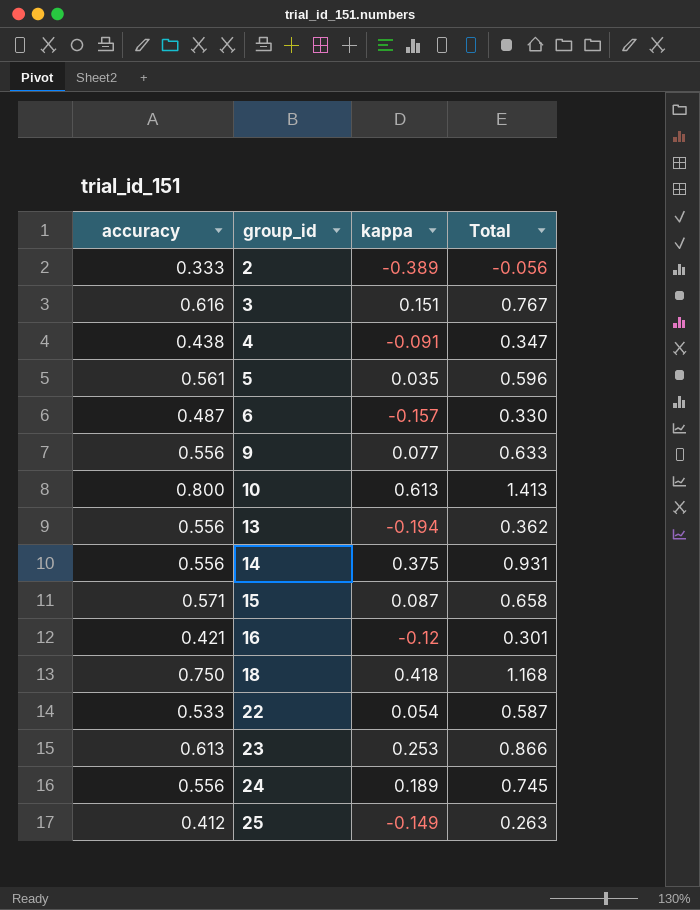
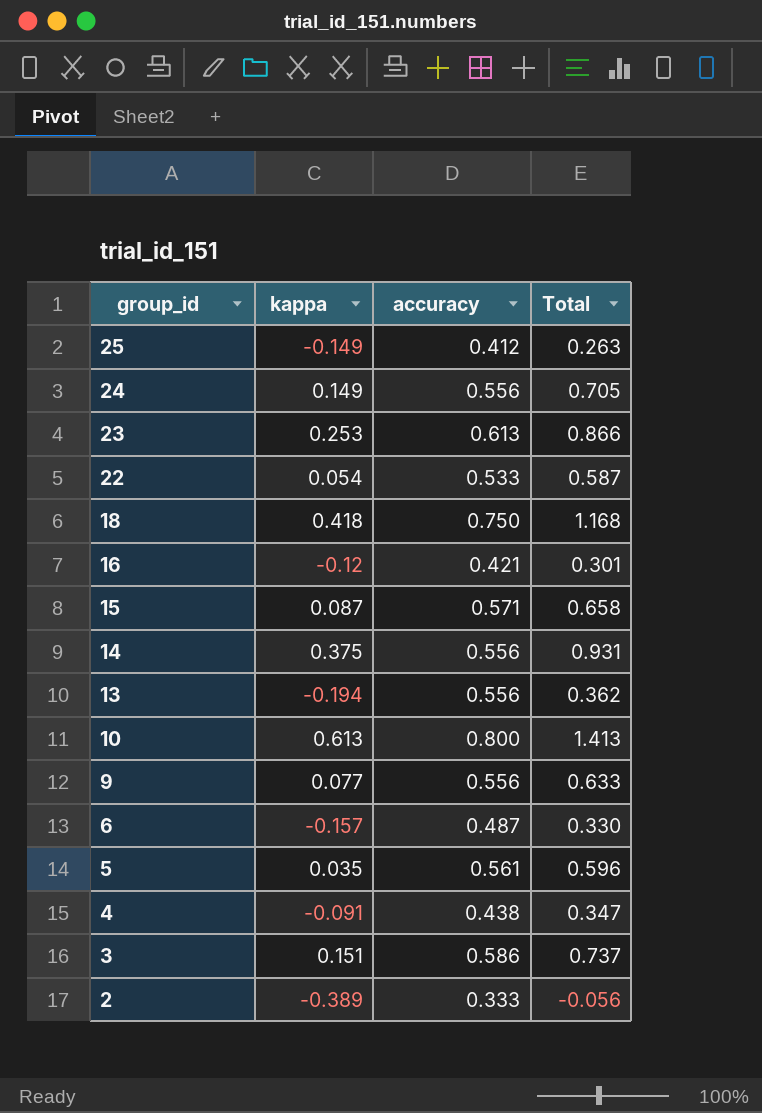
row order: group_id ascending -> group_id descending
column accuracy | position: 1 -> 3
24 | kappa: 0.189 -> 0.149
24 | Total: 0.745 -> 0.705
3 | accuracy: 0.616 -> 0.586
3 | Total: 0.767 -> 0.737

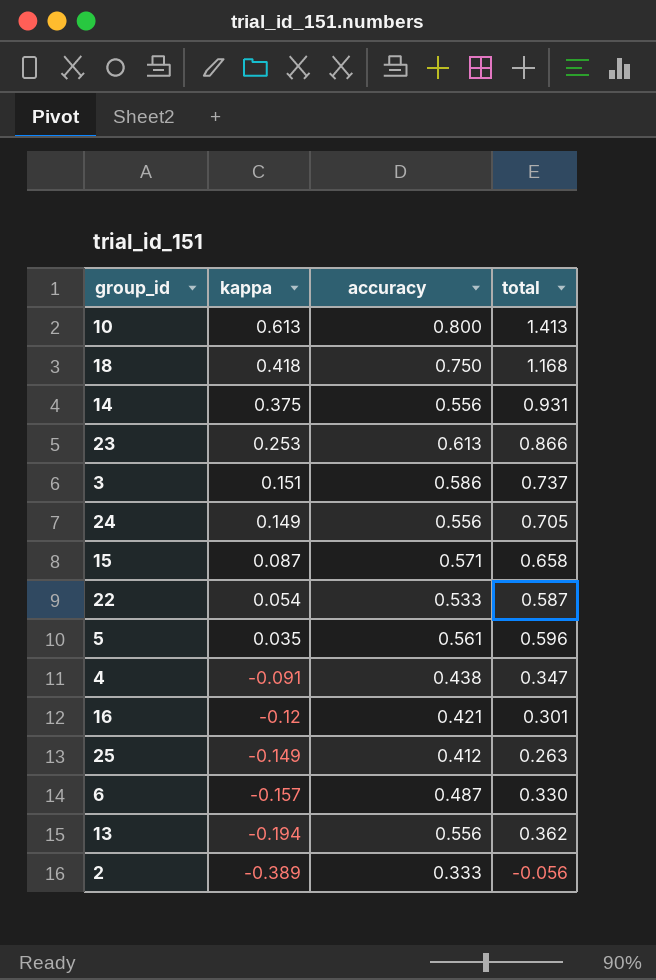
row order: group_id descending -> kappa descending
column name: Total -> total
row 9: 0.077 | 0.556 | 0.633 -> none

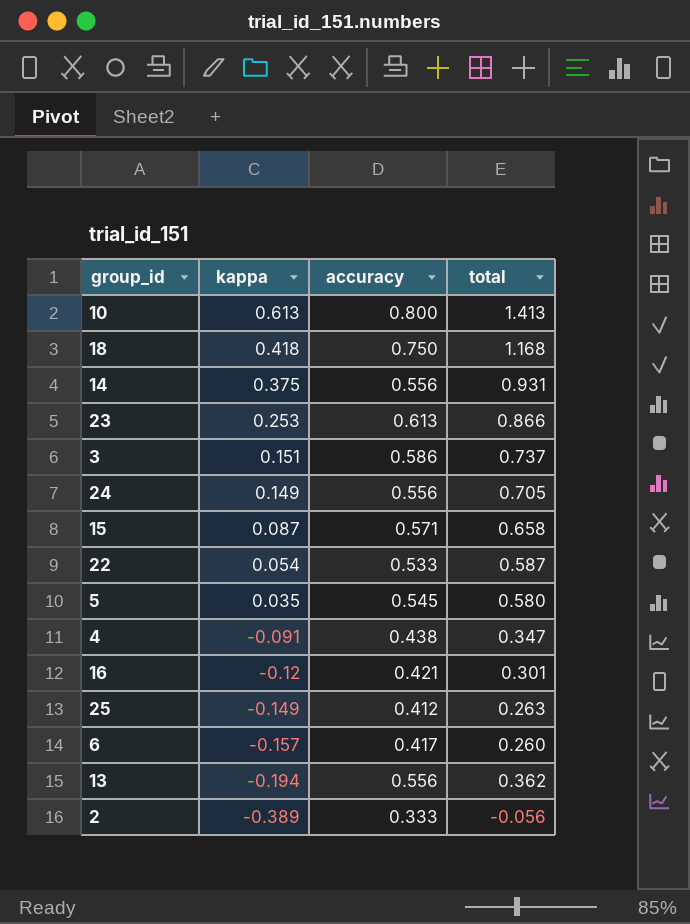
5 | accuracy: 0.561 -> 0.545
5 | total: 0.596 -> 0.580
6 | accuracy: 0.487 -> 0.417
6 | total: 0.330 -> 0.260

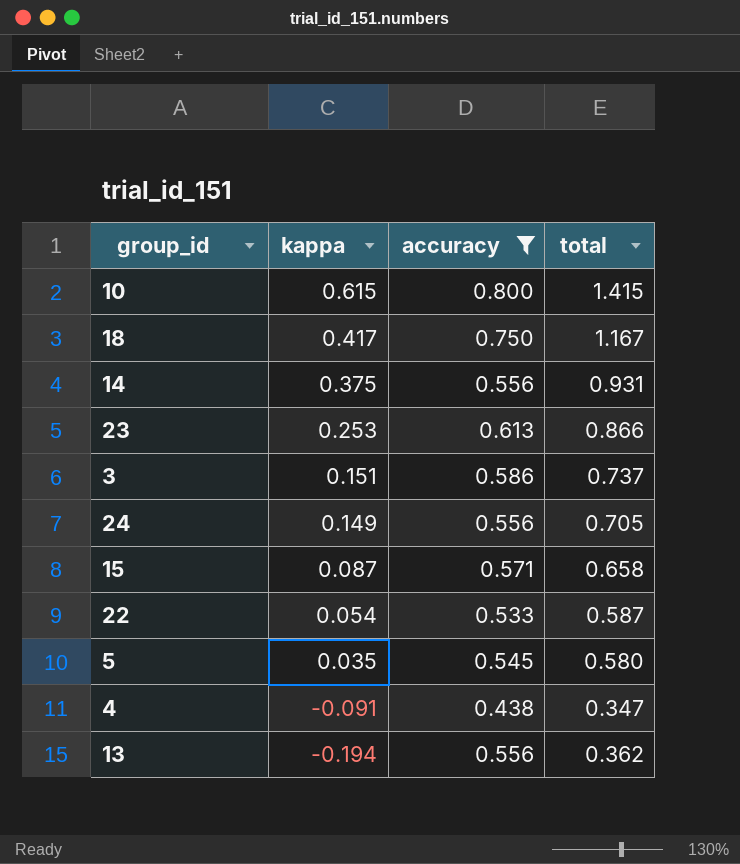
filter: none -> accuracy >= 0.438
10 | kappa: 0.613 -> 0.615
10 | total: 1.413 -> 1.415
18 | kappa: 0.418 -> 0.417
18 | total: 1.168 -> 1.167

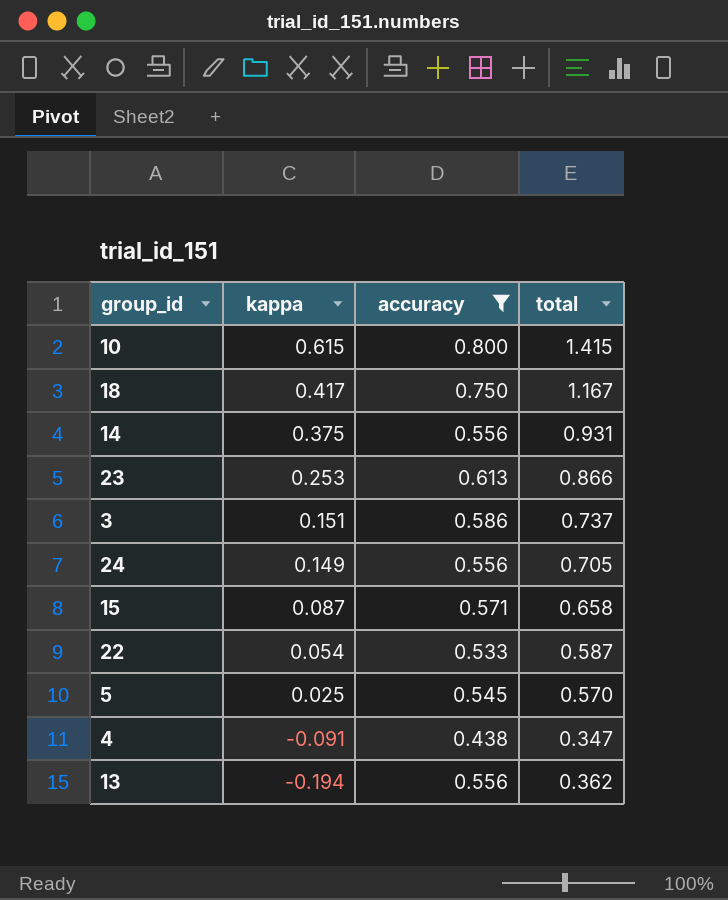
5 | kappa: 0.035 -> 0.025
5 | total: 0.580 -> 0.570

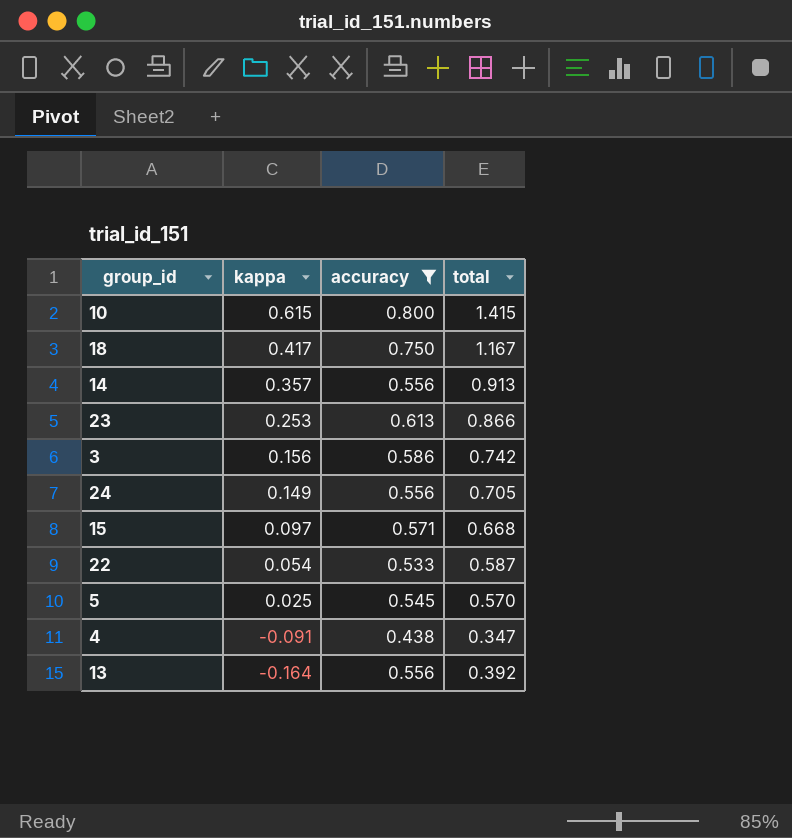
14 | kappa: 0.375 -> 0.357
14 | total: 0.931 -> 0.913
3 | kappa: 0.151 -> 0.156
3 | total: 0.737 -> 0.742
15 | kappa: 0.087 -> 0.097
15 | total: 0.658 -> 0.668
13 | kappa: -0.194 -> -0.164
13 | total: 0.362 -> 0.392

